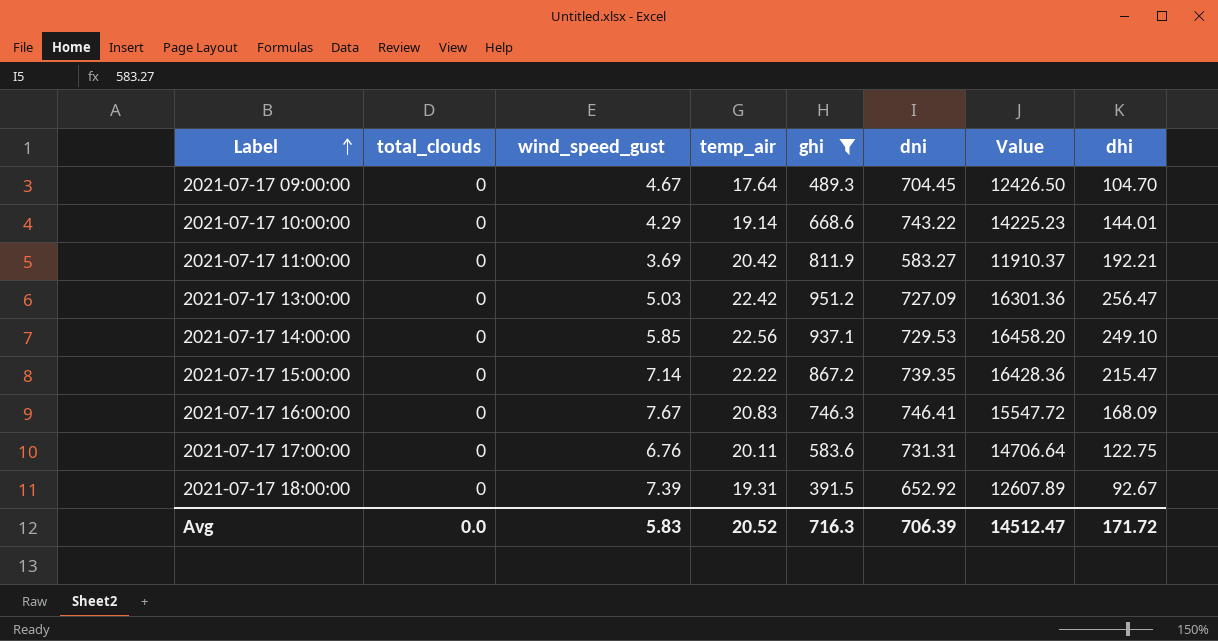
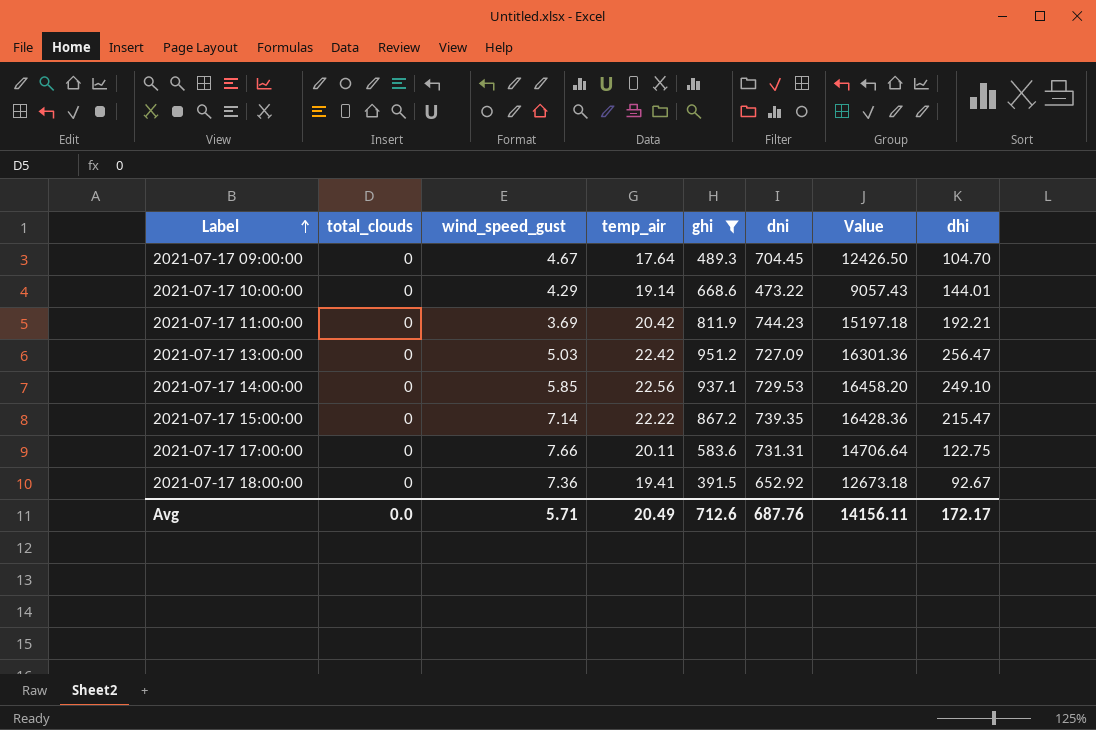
row 2021-07-17 16:00:00: 0 | 7.67 | 20.83 | 746.3 | 746.41 | 15547.72 | 168.09 -> none
2021-07-17 10:00:00 | dni: 743.22 -> 473.22
2021-07-17 10:00:00 | Value: 14225.23 -> 9057.43
2021-07-17 11:00:00 | dni: 583.27 -> 744.23
2021-07-17 11:00:00 | Value: 11910.37 -> 15197.18
2021-07-17 17:00:00 | wind_speed_gust: 6.76 -> 7.66
2021-07-17 18:00:00 | wind_speed_gust: 7.39 -> 7.36
2021-07-17 18:00:00 | temp_air: 19.31 -> 19.41
2021-07-17 18:00:00 | Value: 12607.89 -> 12673.18
Avg | wind_speed_gust: 5.83 -> 5.71
Avg | temp_air: 20.52 -> 20.49
Avg | ghi: 716.3 -> 712.6
Avg | dni: 706.39 -> 687.76
Avg | Value: 14512.47 -> 14156.11
Avg | dhi: 171.72 -> 172.17

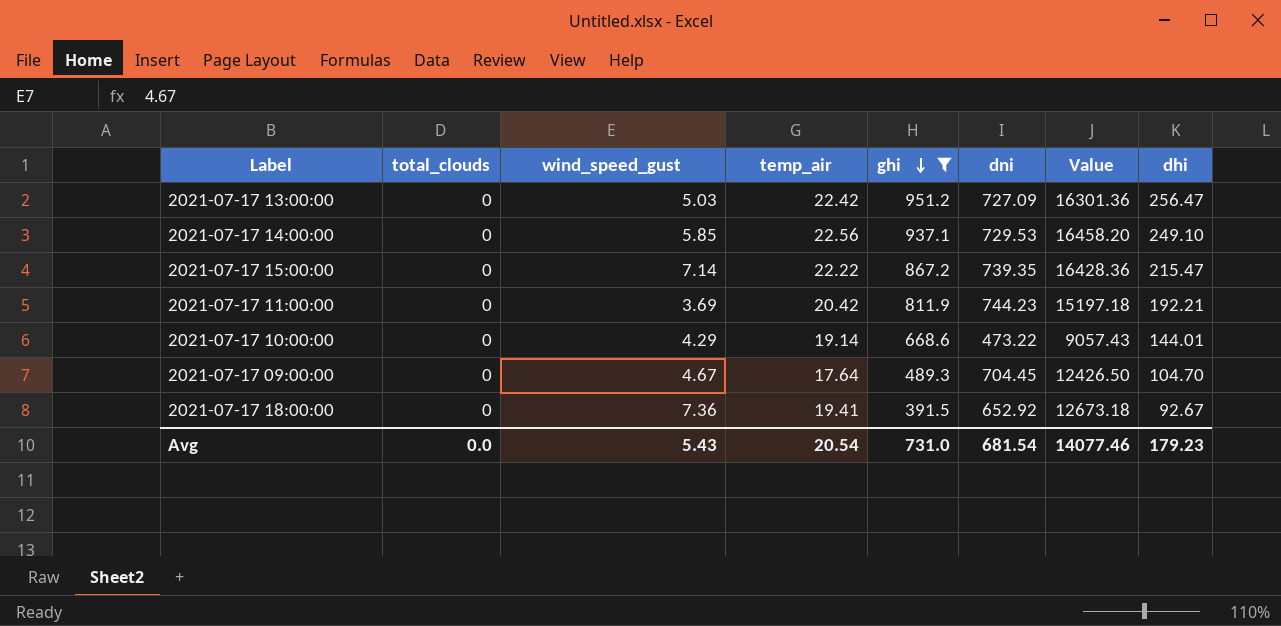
row order: Label ascending -> ghi descending
row 2021-07-17 17:00:00: 0 | 7.66 | 20.11 | 583.6 | 731.31 | 14706.64 | 122.75 -> none
Avg | wind_speed_gust: 5.71 -> 5.43
Avg | temp_air: 20.49 -> 20.54
Avg | ghi: 712.6 -> 731.0
Avg | dni: 687.76 -> 681.54
Avg | Value: 14156.11 -> 14077.46
Avg | dhi: 172.17 -> 179.23

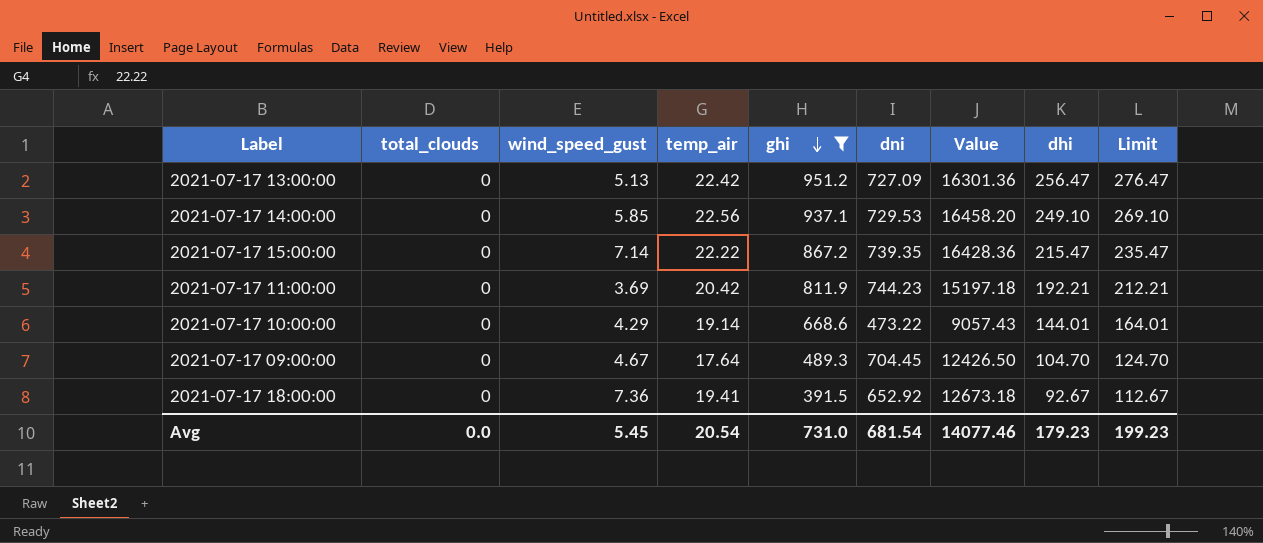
column Limit | formula: none -> [dhi] + 20
2021-07-17 13:00:00 | wind_speed_gust: 5.03 -> 5.13
Avg | wind_speed_gust: 5.43 -> 5.45

